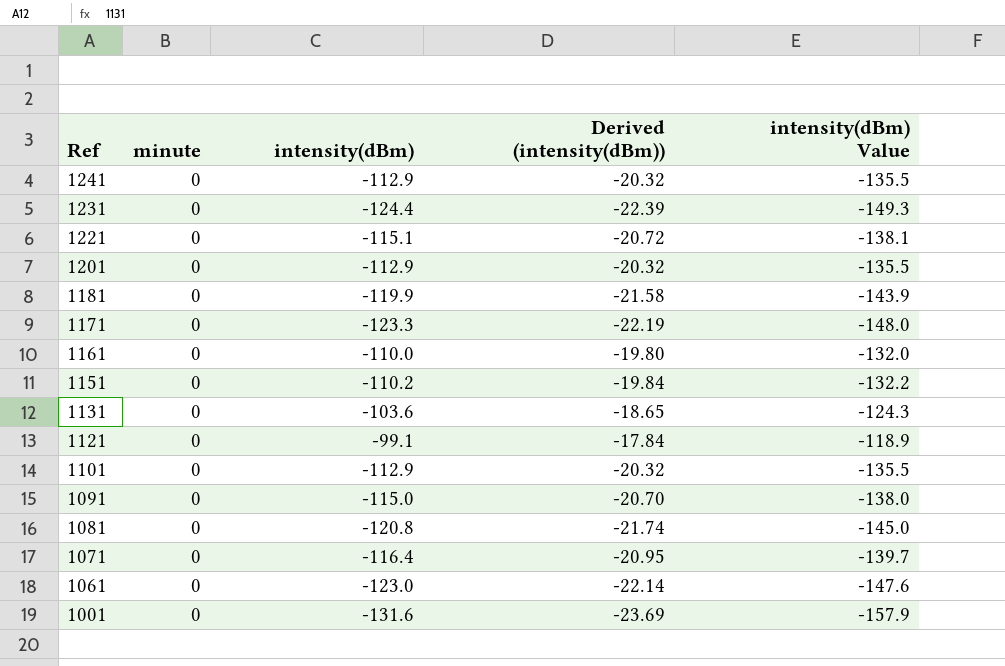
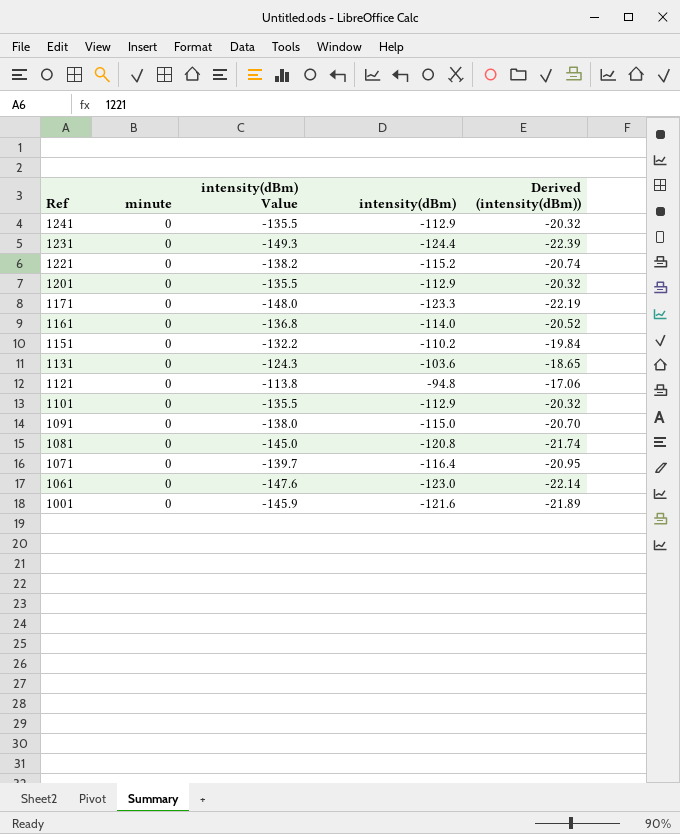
column intensity(dBm) Value | position: 5 -> 3
row 1181: 0 | -119.9 | -21.58 | -143.9 -> none
1221 | intensity(dBm) Value: -138.1 -> -138.2
1221 | intensity(dBm): -115.1 -> -115.2
1221 | Derived (intensity(dBm)): -20.72 -> -20.74
1161 | intensity(dBm) Value: -132.0 -> -136.8
1161 | intensity(dBm): -110.0 -> -114.0
1161 | Derived (intensity(dBm)): -19.80 -> -20.52
1121 | intensity(dBm) Value: -118.9 -> -113.8
1121 | intensity(dBm): -99.1 -> -94.8
1121 | Derived (intensity(dBm)): -17.84 -> -17.06
1001 | intensity(dBm) Value: -157.9 -> -145.9
1001 | intensity(dBm): -131.6 -> -121.6
1001 | Derived (intensity(dBm)): -23.69 -> -21.89

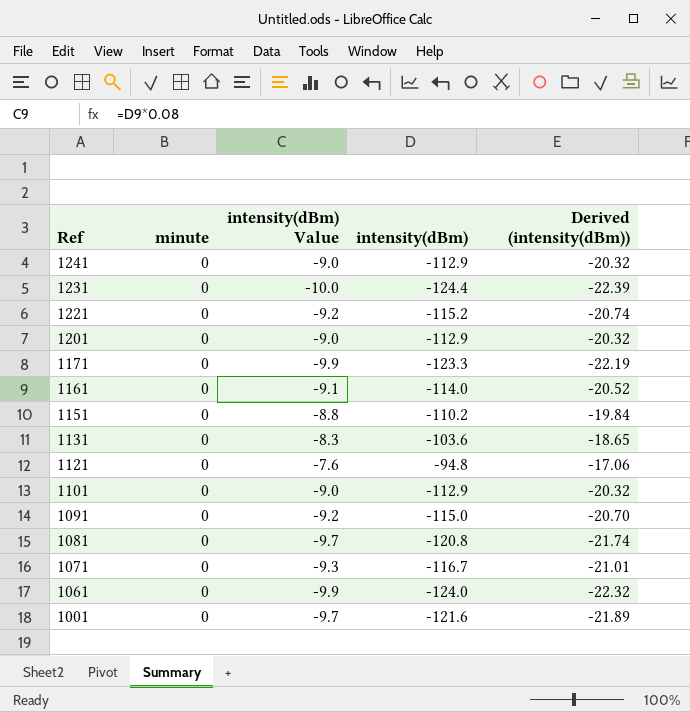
column intensity(dBm) Value | formula: [intensity(dBm)] * 1.2 -> [intensity(dBm)] * 0.08
1071 | intensity(dBm): -116.4 -> -116.7
1071 | Derived (intensity(dBm)): -20.95 -> -21.01
1061 | intensity(dBm): -123.0 -> -124.0
1061 | Derived (intensity(dBm)): -22.14 -> -22.32

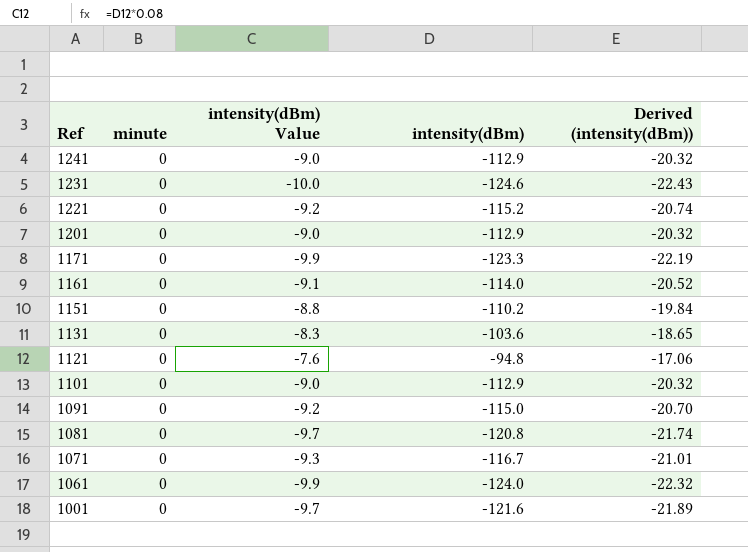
1231 | intensity(dBm): -124.4 -> -124.6
1231 | Derived (intensity(dBm)): -22.39 -> -22.43

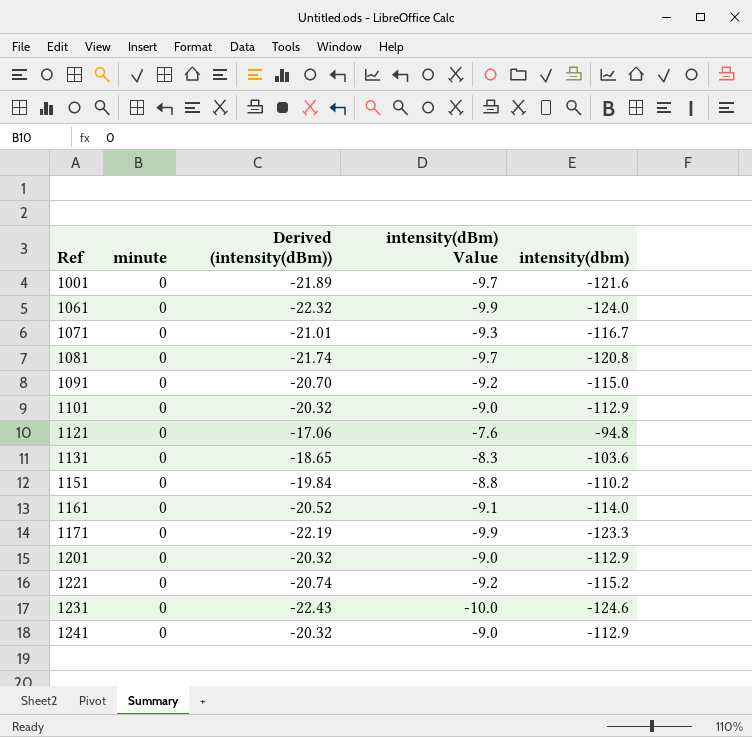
row order: Ref descending -> Ref ascending
column Derived (intensity(dBm)) | position: 5 -> 3
column name: intensity(dBm) -> intensity(dbm)

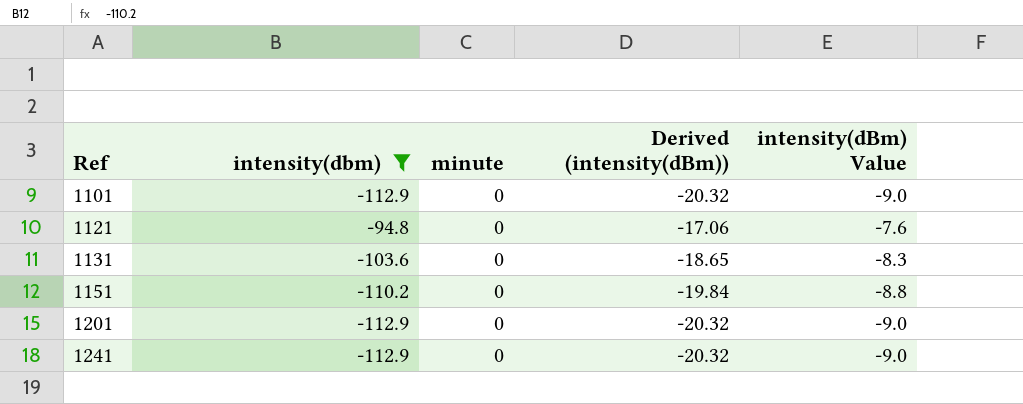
filter: none -> intensity(dbm) >= -112.9
column intensity(dbm) | position: 5 -> 2

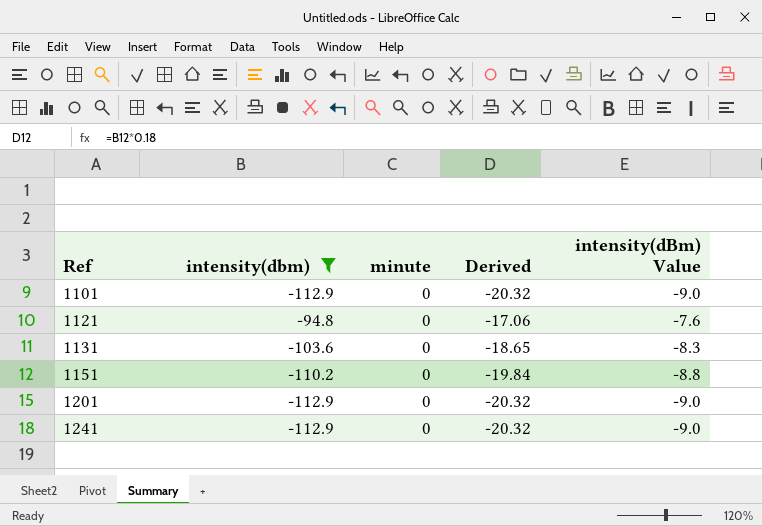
column name: Derived (intensity(dBm)) -> Derived

